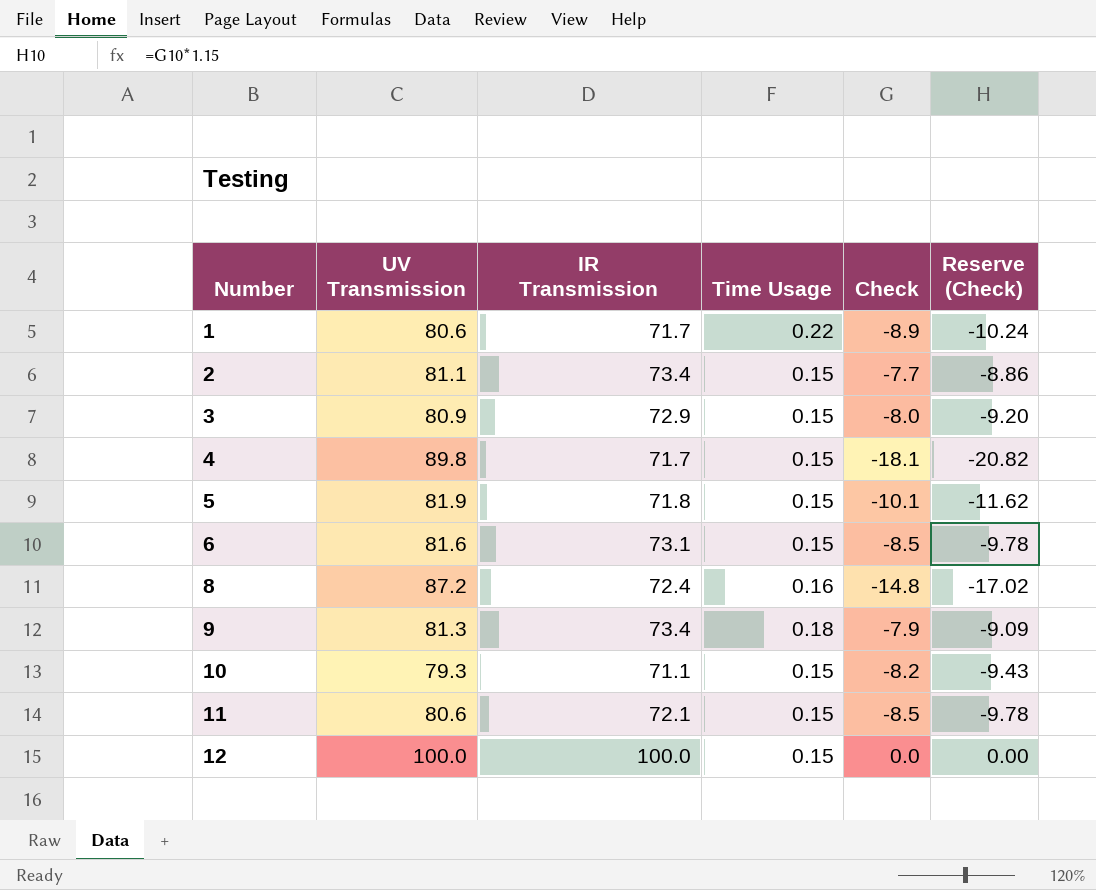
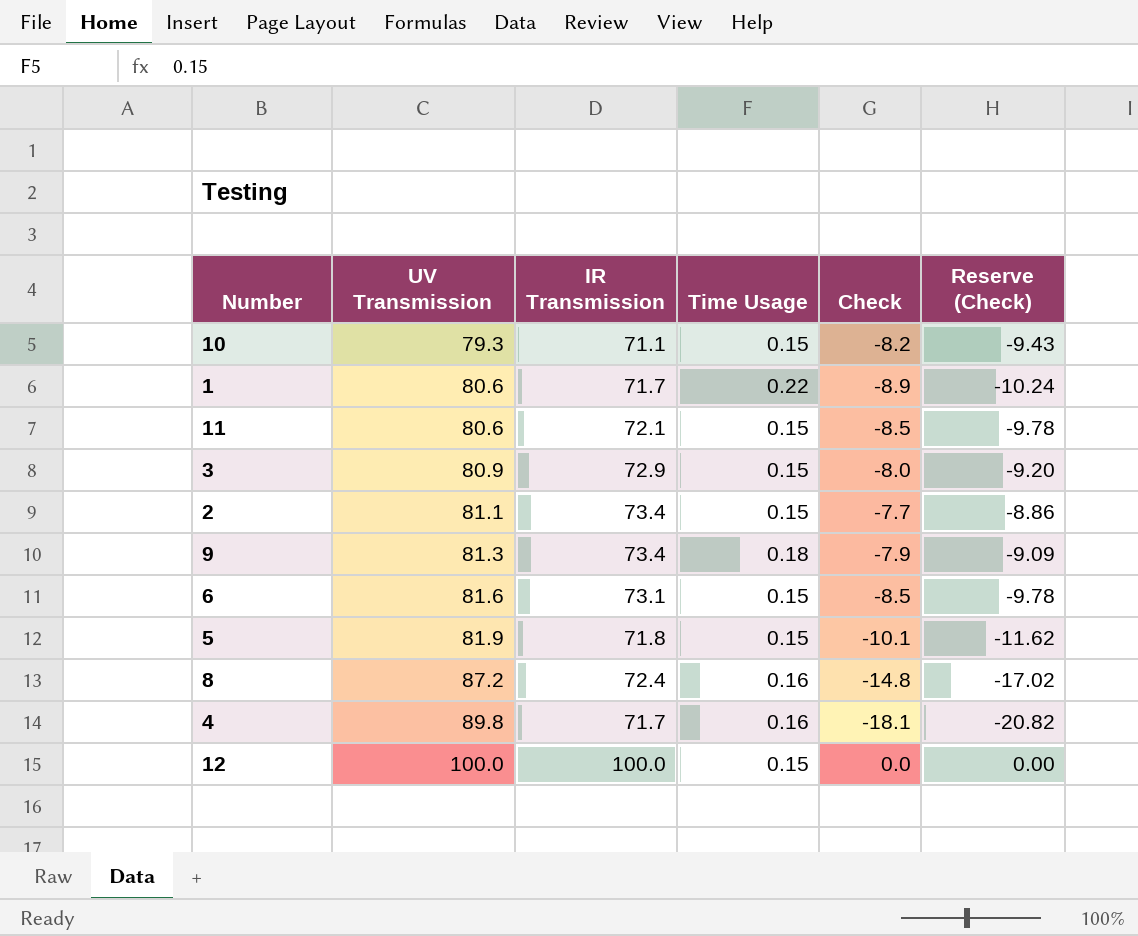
row order: Number ascending -> UV Transmission ascending
4 | Time Usage: 0.15 -> 0.16

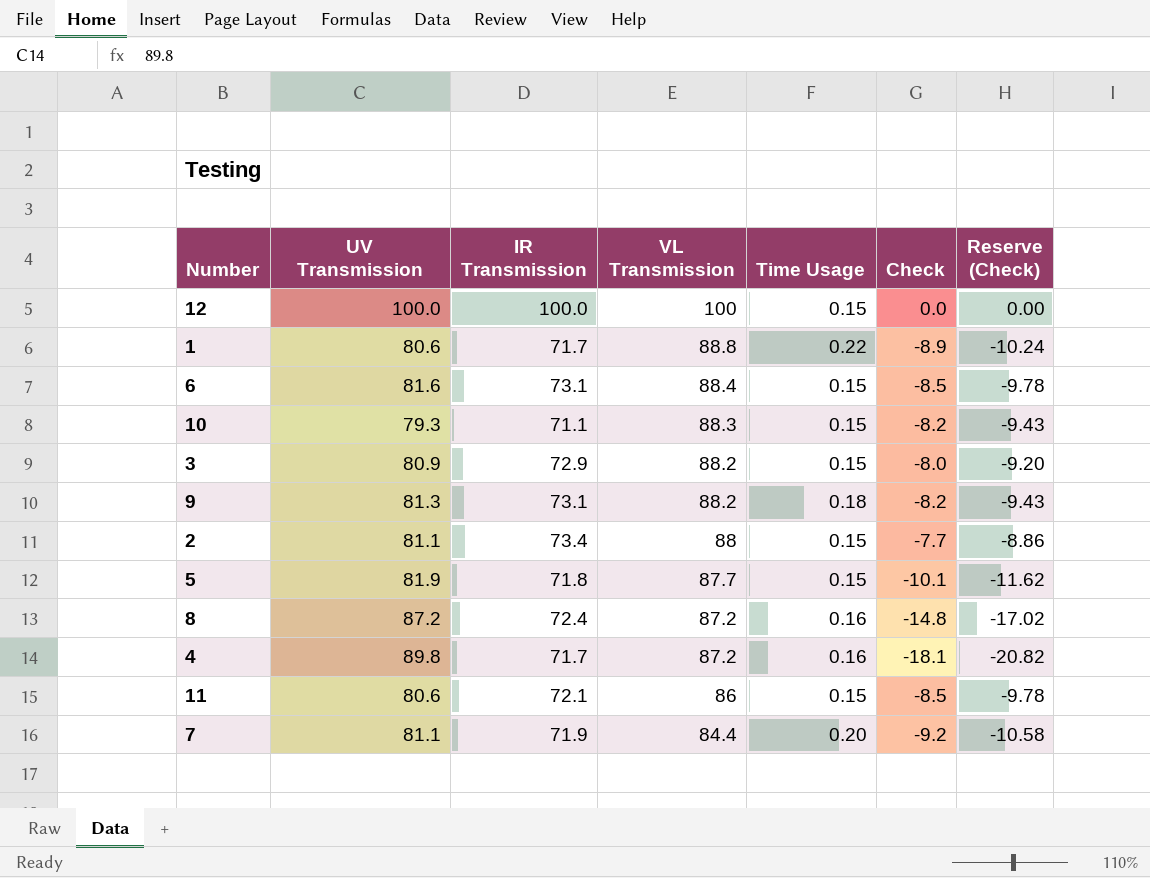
row order: UV Transmission ascending -> VL Transmission descending
column VL Transmission | position: none -> 4
9 | IR Transmission: 73.4 -> 73.1
9 | Check: -7.9 -> -8.2
9 | Reserve (Check): -9.09 -> -9.43
row 7: none -> 81.1 | 71.9 | 84.4 | 0.20 | -9.2 | -10.58

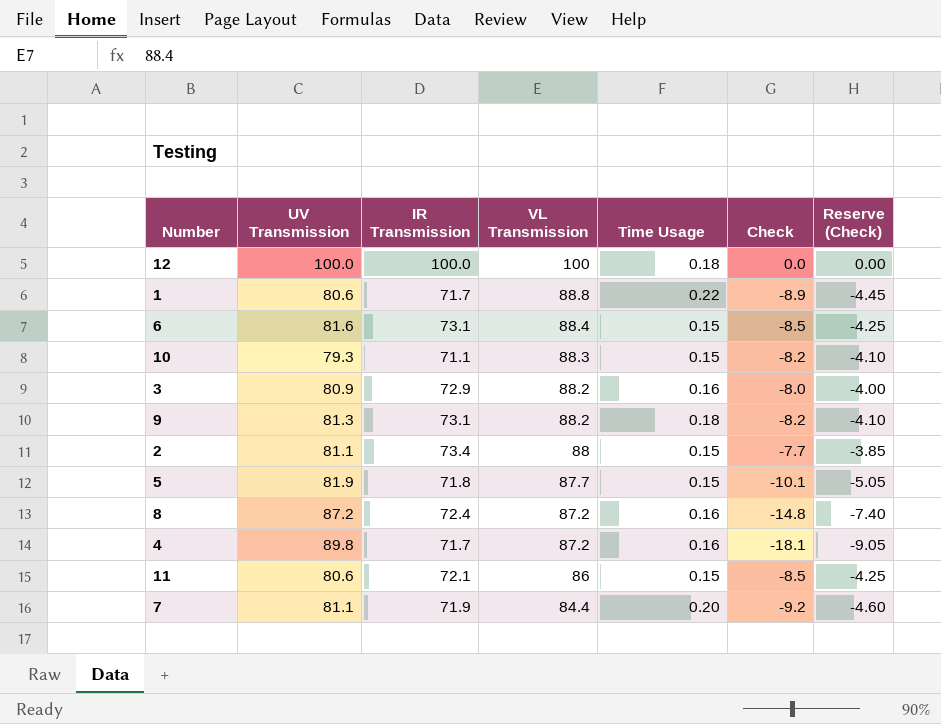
column Reserve (Check) | formula: [Check] * 1.15 -> [Check] * 0.5
12 | Time Usage: 0.15 -> 0.18
3 | Time Usage: 0.15 -> 0.16

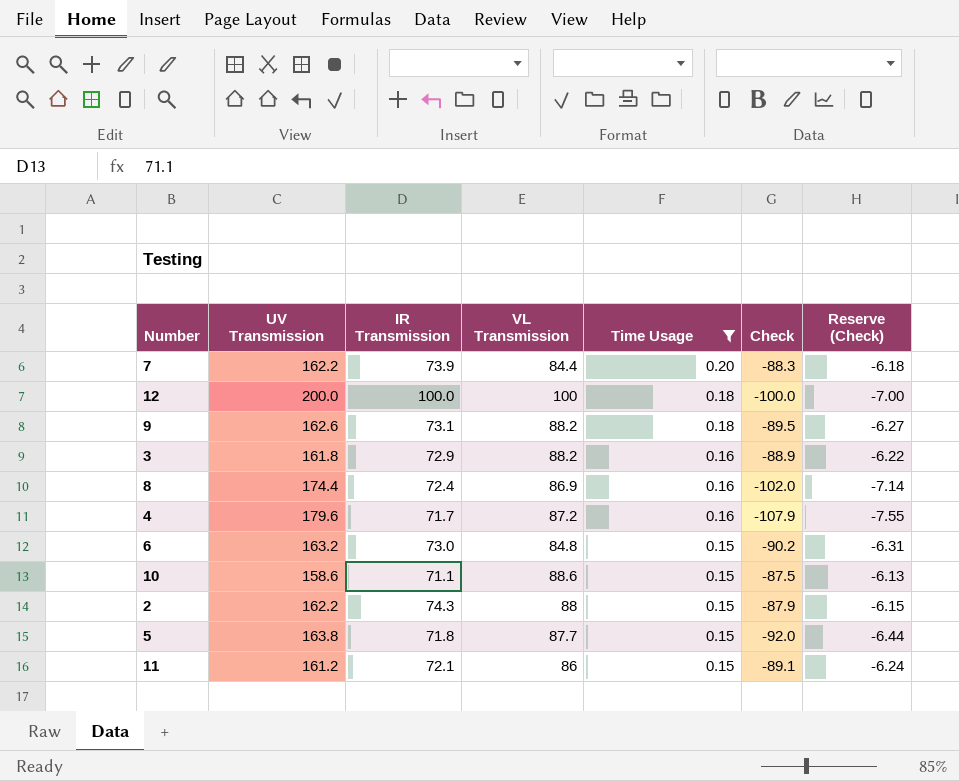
filter: none -> Time Usage != 0.22
row order: VL Transmission descending -> Time Usage descending
column Reserve (Check) | formula: [Check] * 0.5 -> [Check] * 0.07
7 | UV Transmission: 81.1 -> 162.2
7 | IR Transmission: 71.9 -> 73.9
7 | Check: -9.2 -> -88.3
12 | UV Transmission: 100.0 -> 200.0
12 | Check: 0.0 -> -100.0
9 | UV Transmission: 81.3 -> 162.6
9 | Check: -8.2 -> -89.5
3 | UV Transmission: 80.9 -> 161.8
3 | Check: -8.0 -> -88.9
8 | UV Transmission: 87.2 -> 174.4
8 | VL Transmission: 87.2 -> 86.9
8 | Check: -14.8 -> -102.0
4 | UV Transmission: 89.8 -> 179.6
4 | Check: -18.1 -> -107.9
6 | UV Transmission: 81.6 -> 163.2
6 | IR Transmission: 73.1 -> 73.0
6 | VL Transmission: 88.4 -> 84.8
6 | Check: -8.5 -> -90.2
10 | UV Transmission: 79.3 -> 158.6
10 | VL Transmission: 88.3 -> 88.6
10 | Check: -8.2 -> -87.5
2 | UV Transmission: 81.1 -> 162.2
2 | IR Transmission: 73.4 -> 74.3
2 | Check: -7.7 -> -87.9
5 | UV Transmission: 81.9 -> 163.8
5 | Check: -10.1 -> -92.0
11 | UV Transmission: 80.6 -> 161.2
11 | Check: -8.5 -> -89.1

